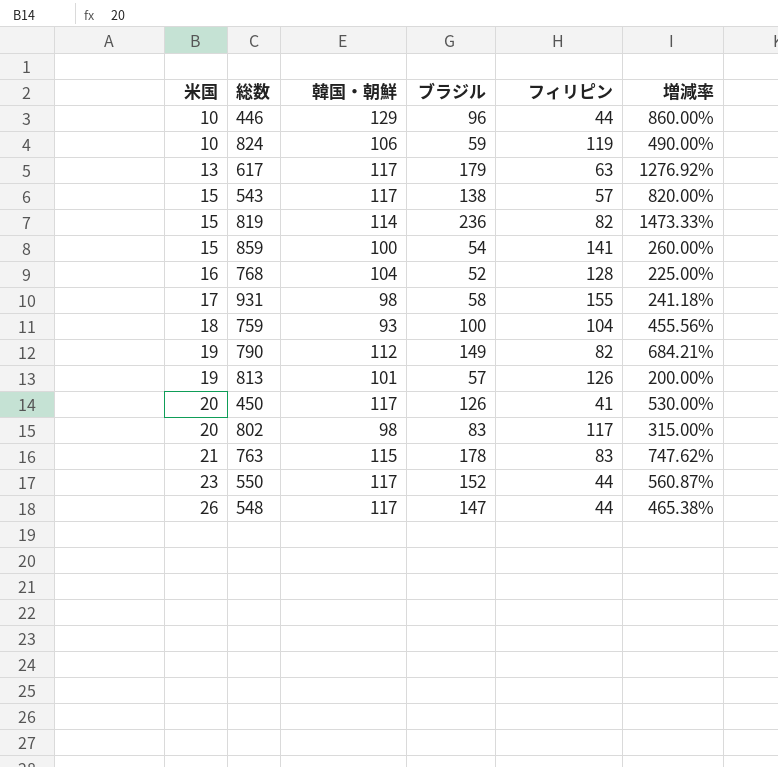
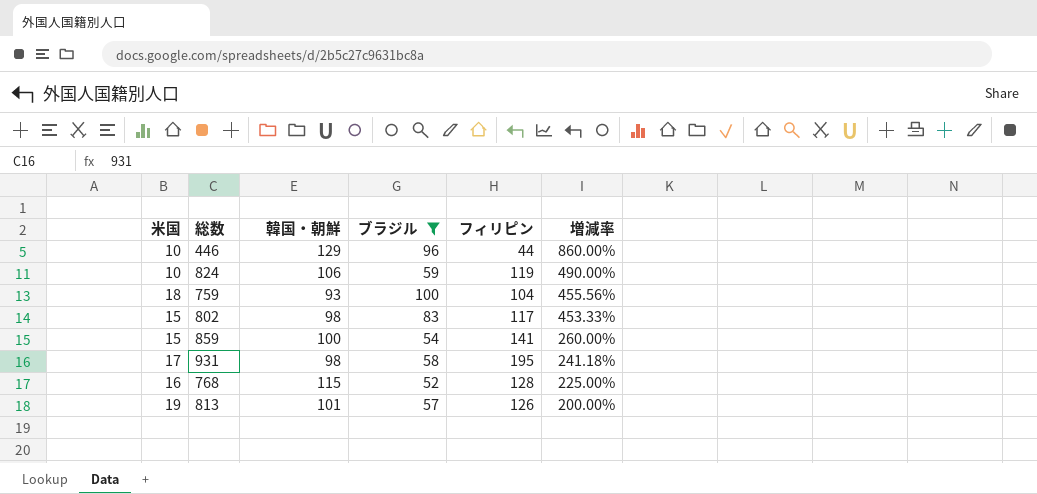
filter: none -> ブラジル <= 100
row order: 米国 ascending -> 増減率 descending
802 | 米国: 20 -> 15
802 | 増減率: 315.00% -> 453.33%
931 | フィリピン: 155 -> 195
768 | 韓国・朝鮮: 104 -> 115

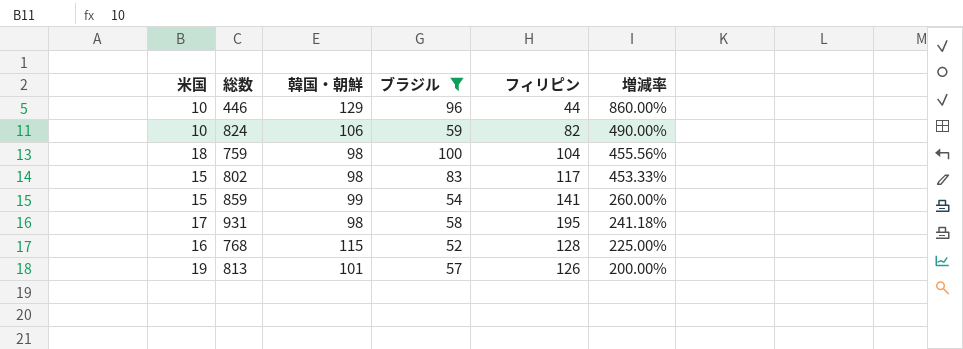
824 | フィリピン: 119 -> 82
759 | 韓国・朝鮮: 93 -> 98
859 | 韓国・朝鮮: 100 -> 99

